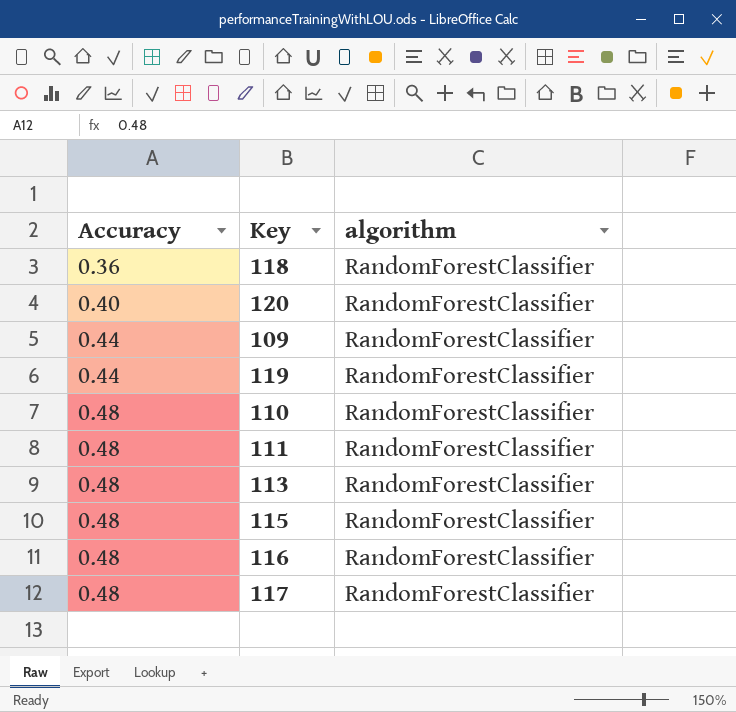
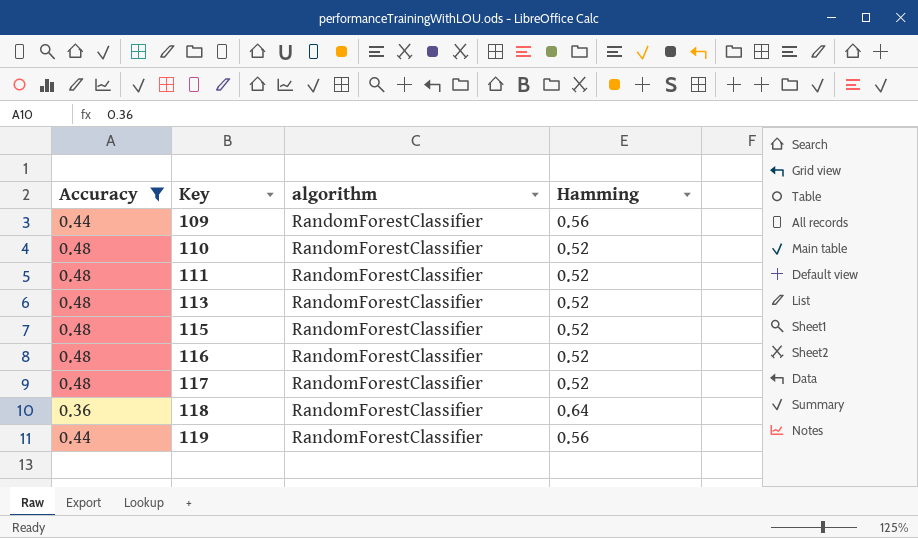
filter: none -> Accuracy != 0.40
row order: Accuracy ascending -> Key ascending
column Hamming | position: none -> 4

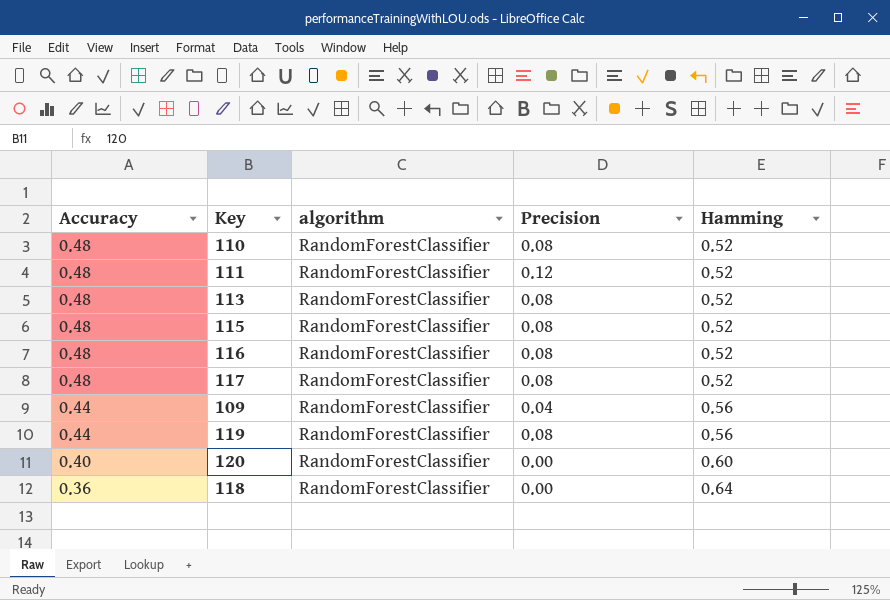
filter: Accuracy != 0.40 -> none
row order: Key ascending -> Accuracy descending
column Precision | position: none -> 4

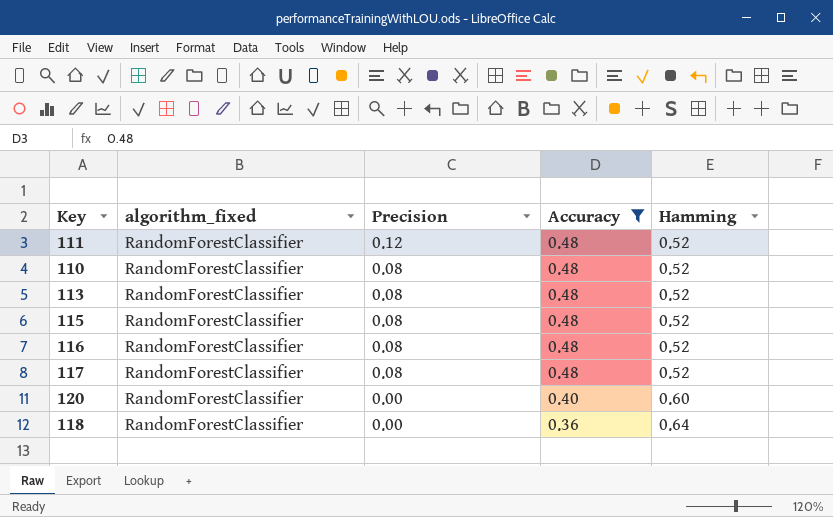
filter: none -> Accuracy != 0.44
row order: Accuracy descending -> Precision descending
column name: algorithm -> algorithm_fixed
column Accuracy | position: 1 -> 4

